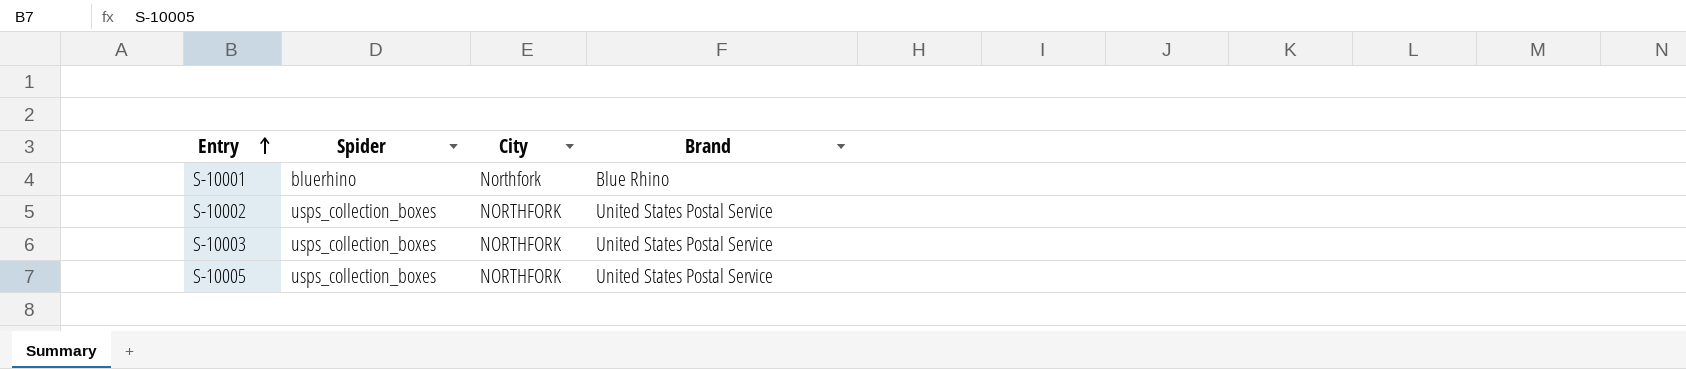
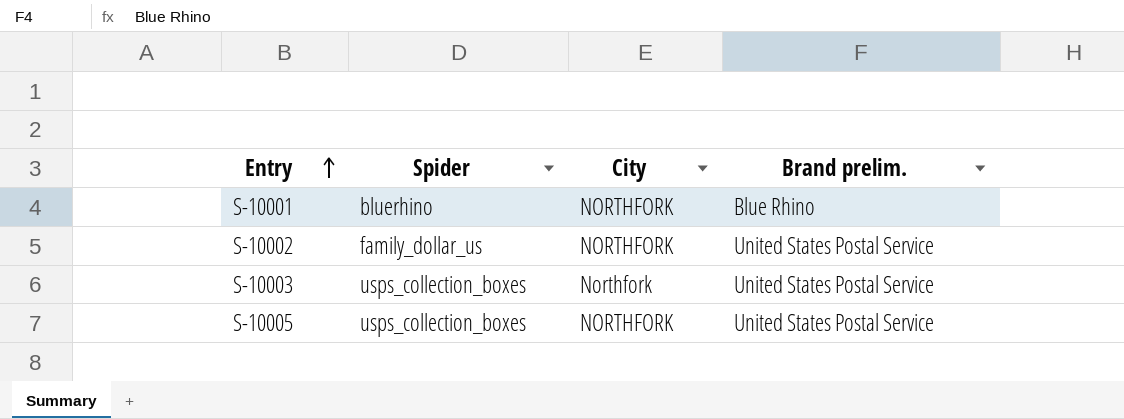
column name: Brand -> Brand prelim.
S-10001 | City: Northfork -> NORTHFORK
S-10002 | Spider: usps_collection_boxes -> family_dollar_us
S-10003 | City: NORTHFORK -> Northfork

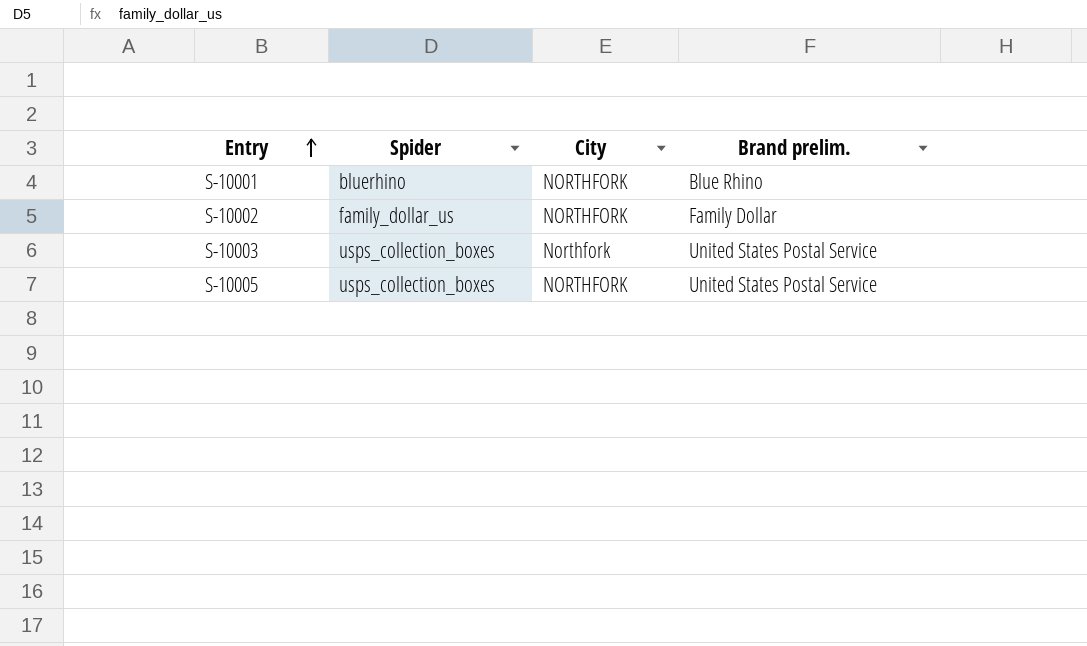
S-10002 | Brand prelim.: United States Postal Service -> Family Dollar

